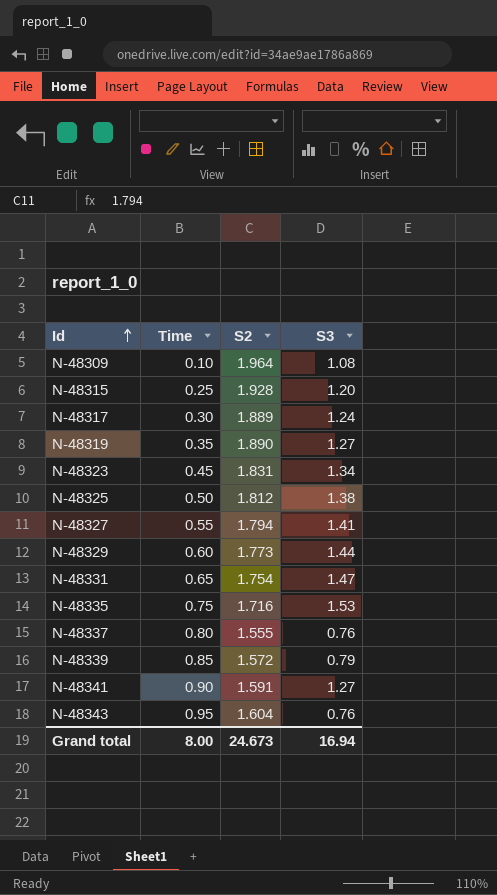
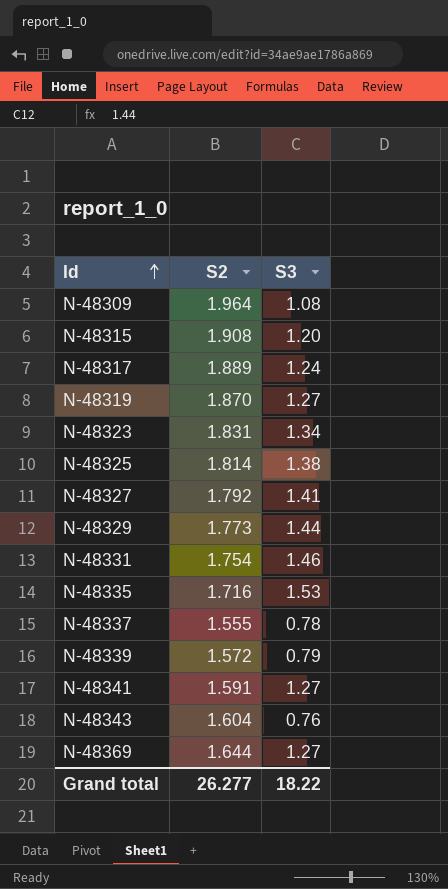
column Time | position: 2 -> none
N-48315 | S2: 1.928 -> 1.908
N-48319 | S2: 1.890 -> 1.870
N-48325 | S2: 1.812 -> 1.814
N-48327 | S2: 1.794 -> 1.792
N-48331 | S3: 1.47 -> 1.46
N-48337 | S3: 0.76 -> 0.78
row N-48369: none -> 1.644 | 1.27
Grand total | S2: 24.673 -> 26.277
Grand total | S3: 16.94 -> 18.22

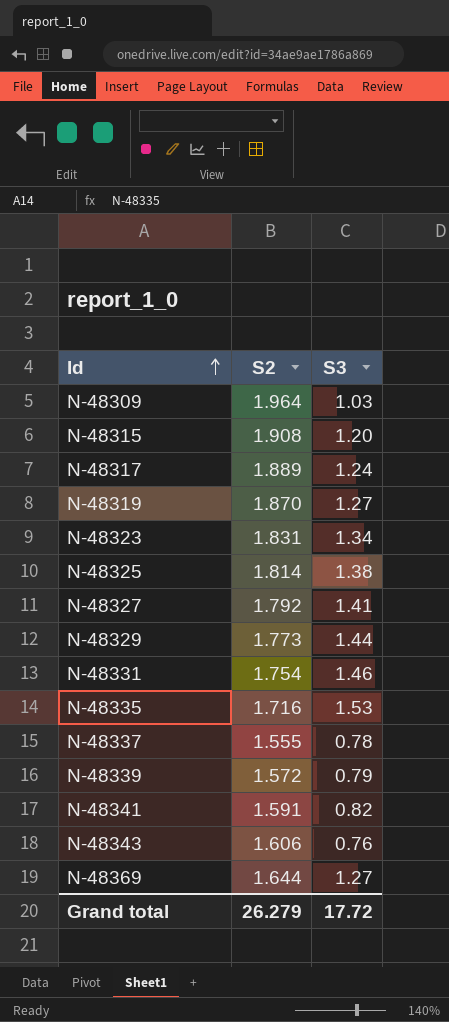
N-48309 | S3: 1.08 -> 1.03
N-48341 | S3: 1.27 -> 0.82
N-48343 | S2: 1.604 -> 1.606
Grand total | S2: 26.277 -> 26.279
Grand total | S3: 18.22 -> 17.72

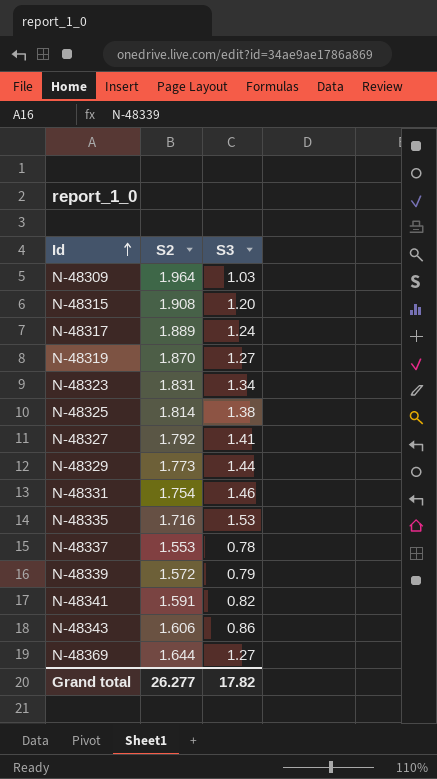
N-48337 | S2: 1.555 -> 1.553
N-48343 | S3: 0.76 -> 0.86
Grand total | S2: 26.279 -> 26.277
Grand total | S3: 17.72 -> 17.82

